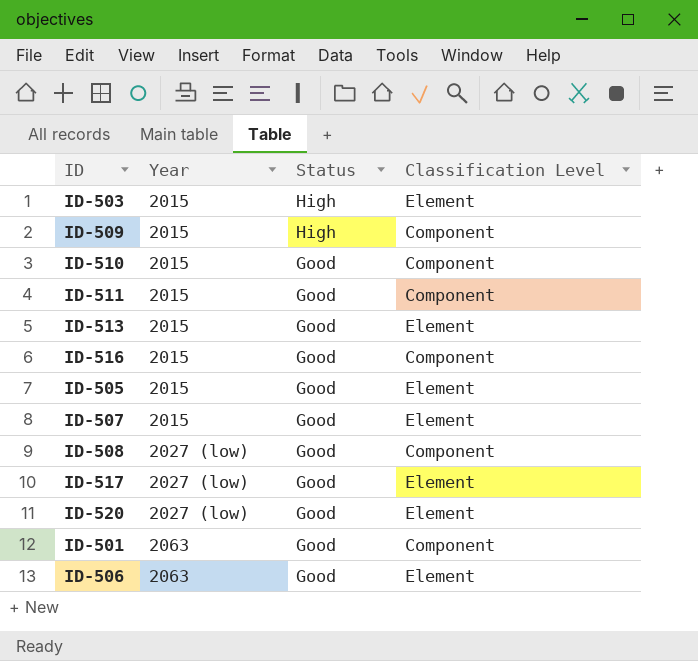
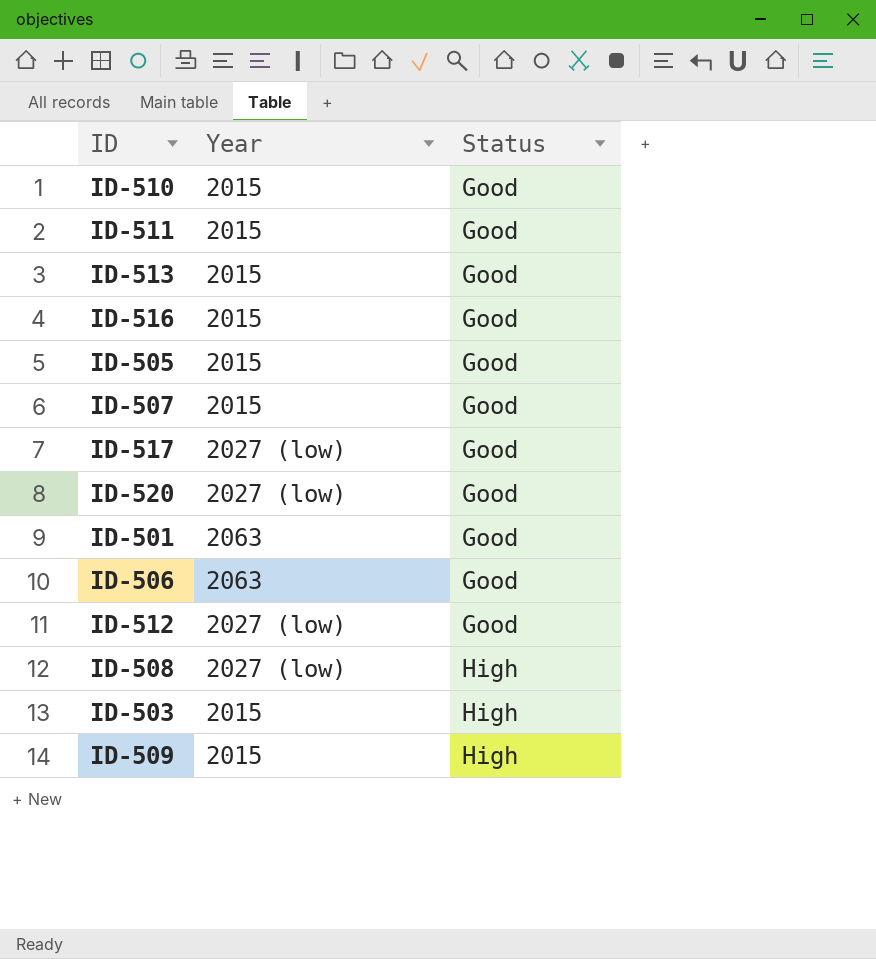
row order: Year ascending -> Status ascending
column Classification Level | position: 4 -> none
row ID-512: none -> 2027 (low) | Good
ID-508 | Status: Good -> High

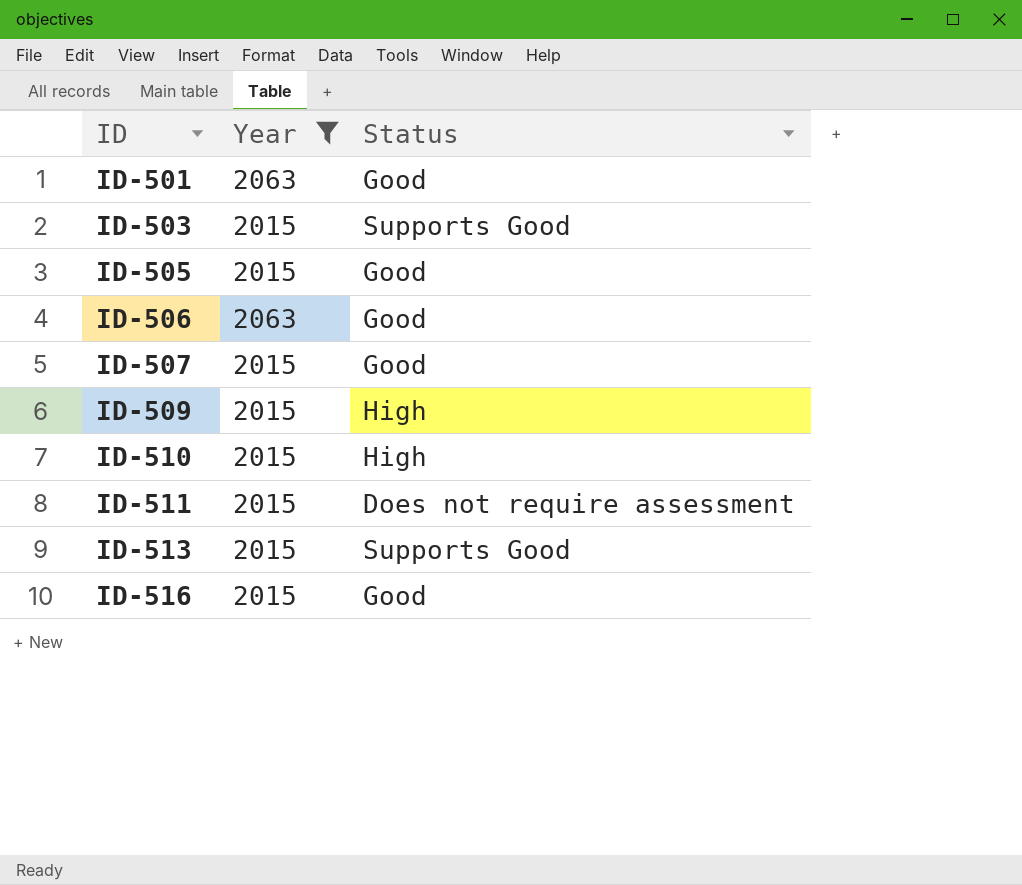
filter: none -> Year != 2027 (low)
row order: Status ascending -> ID ascending
ID-503 | Status: High -> Supports Good
ID-510 | Status: Good -> High
ID-511 | Status: Good -> Does not require assessment
ID-513 | Status: Good -> Supports Good

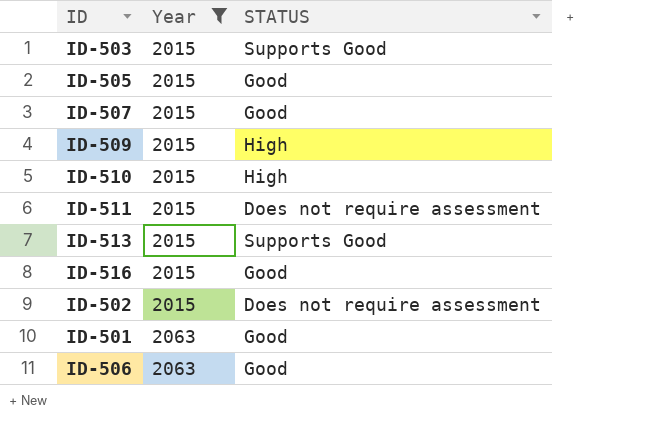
row order: ID ascending -> Year ascending
column name: Status -> STATUS
row ID-502: none -> 2015 | Does not require assessment

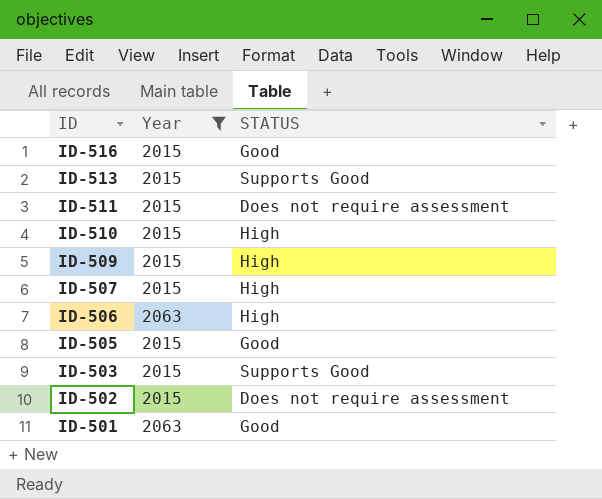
row order: Year ascending -> ID descending
ID-507 | STATUS: Good -> High
ID-506 | STATUS: Good -> High

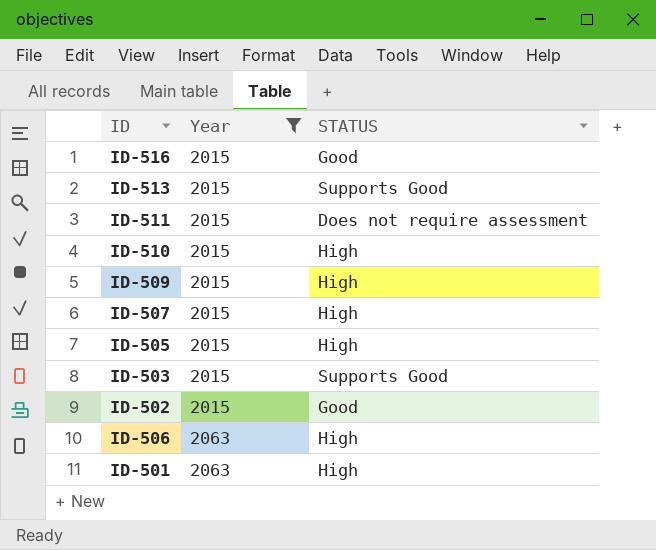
row order: ID descending -> Year ascending
ID-505 | STATUS: Good -> High
ID-502 | STATUS: Does not require assessment -> Good
ID-501 | STATUS: Good -> High

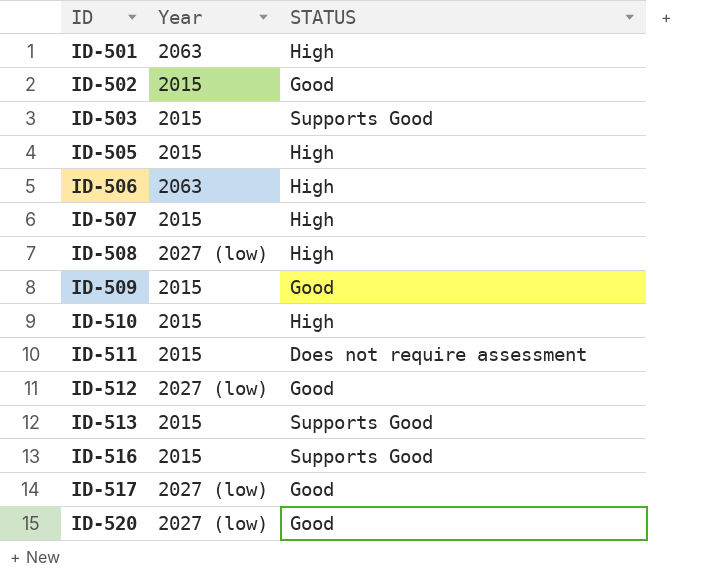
filter: Year != 2027 (low) -> none
row order: Year ascending -> ID ascending
ID-509 | STATUS: High -> Good
ID-516 | STATUS: Good -> Supports Good

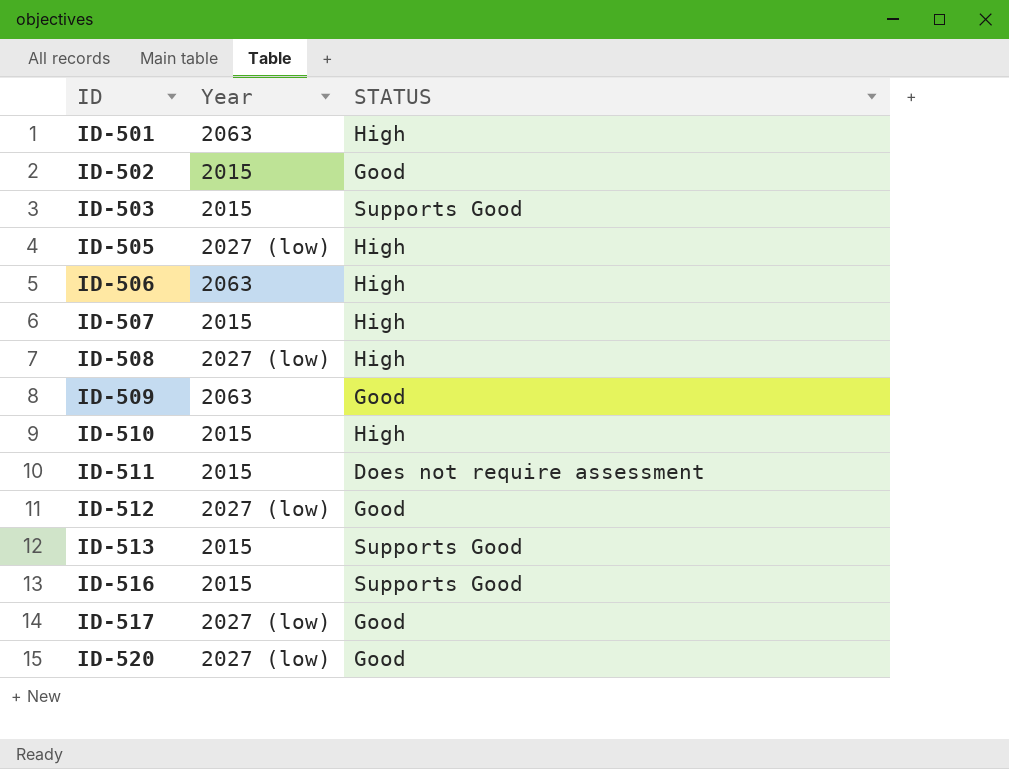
ID-505 | Year: 2015 -> 2027 (low)
ID-509 | Year: 2015 -> 2063

